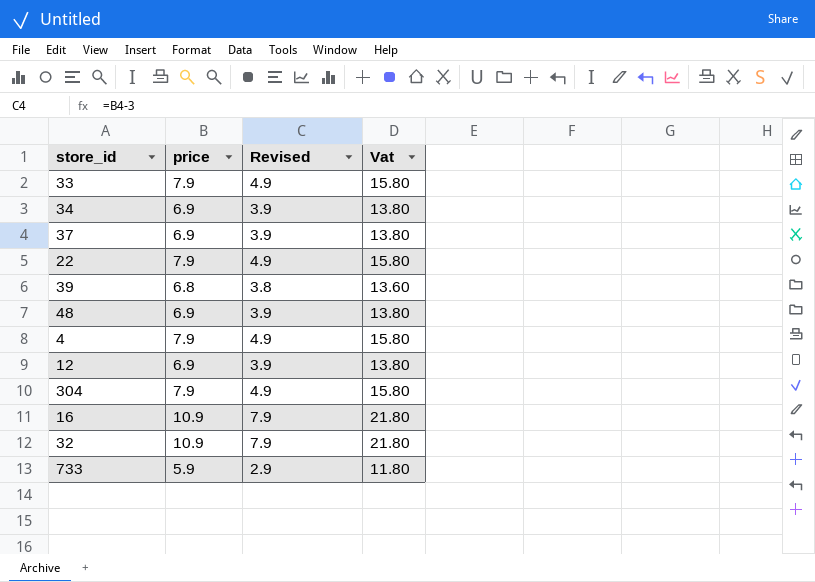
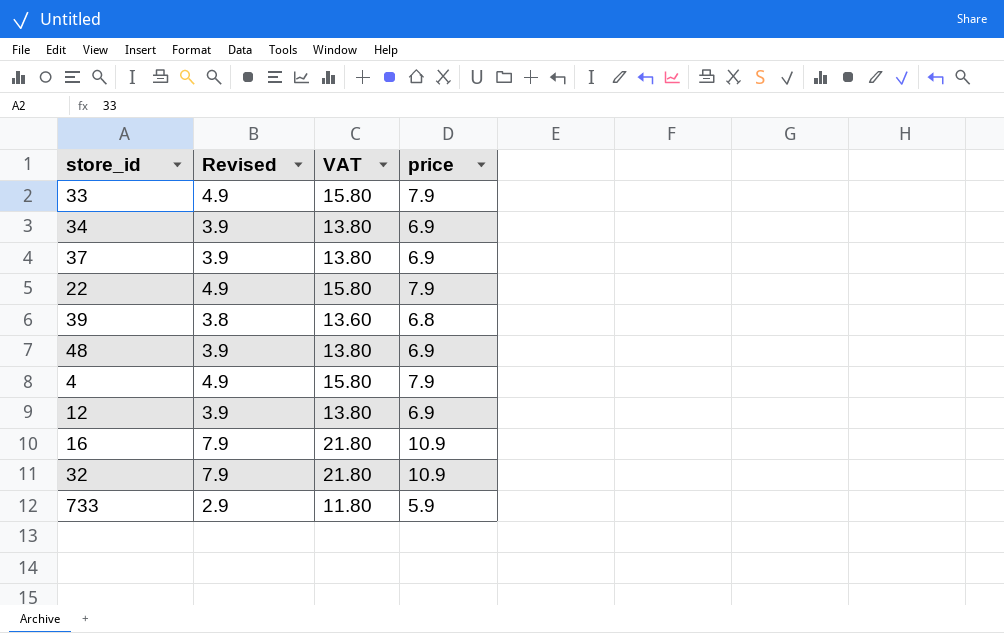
column name: Vat -> VAT
column price | position: 2 -> 4
row 304: 7.9 | 4.9 | 15.80 -> none

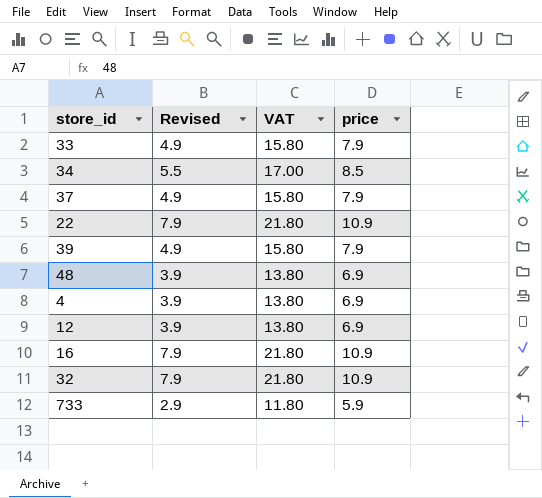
34 | Revised: 3.9 -> 5.5
34 | VAT: 13.80 -> 17.00
34 | price: 6.9 -> 8.5
37 | Revised: 3.9 -> 4.9
37 | VAT: 13.80 -> 15.80
37 | price: 6.9 -> 7.9
22 | Revised: 4.9 -> 7.9
22 | VAT: 15.80 -> 21.80
22 | price: 7.9 -> 10.9
39 | Revised: 3.8 -> 4.9
39 | VAT: 13.60 -> 15.80
39 | price: 6.8 -> 7.9
4 | Revised: 4.9 -> 3.9
4 | VAT: 15.80 -> 13.80
4 | price: 7.9 -> 6.9

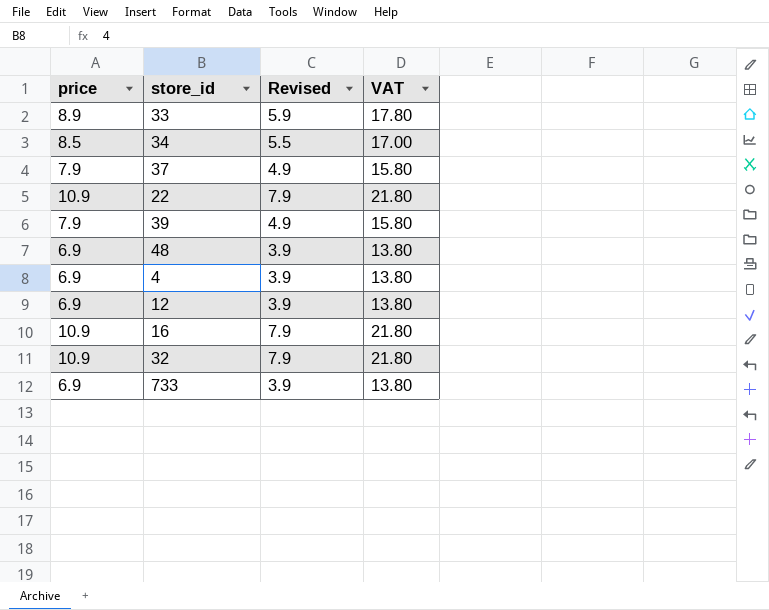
column price | position: 4 -> 1
33 | price: 7.9 -> 8.9
33 | Revised: 4.9 -> 5.9
33 | VAT: 15.80 -> 17.80
733 | price: 5.9 -> 6.9
733 | Revised: 2.9 -> 3.9
733 | VAT: 11.80 -> 13.80

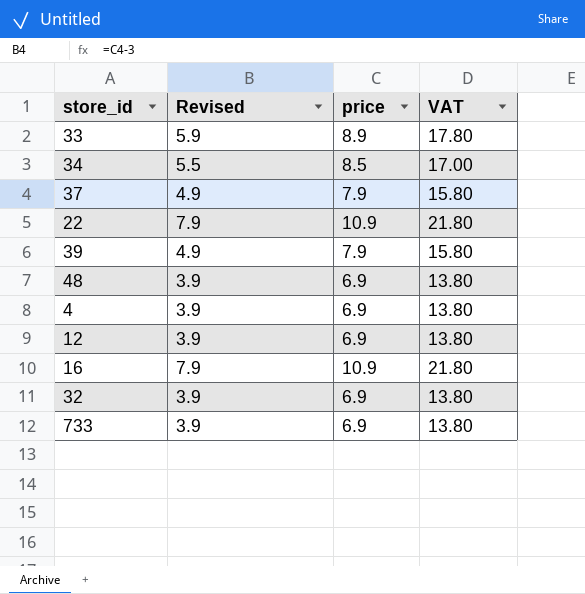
column price | position: 1 -> 3
32 | Revised: 7.9 -> 3.9
32 | price: 10.9 -> 6.9
32 | VAT: 21.80 -> 13.80

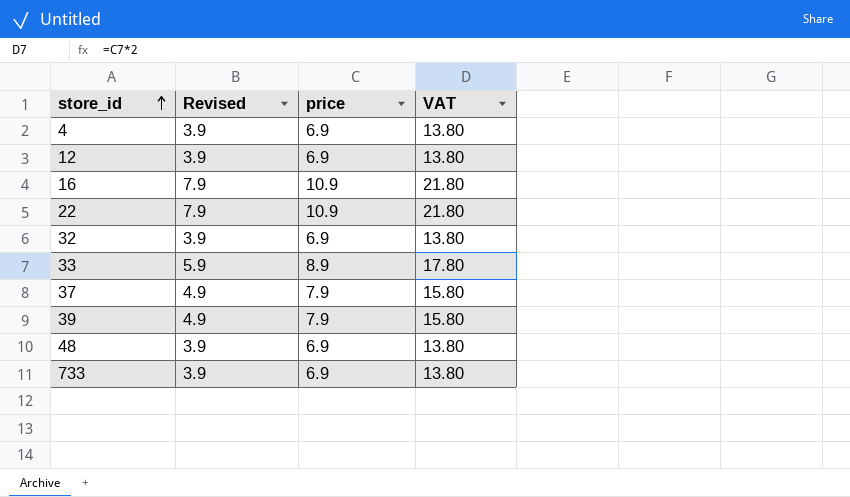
row order: none -> store_id ascending
row 34: 5.5 | 8.5 | 17.00 -> none

